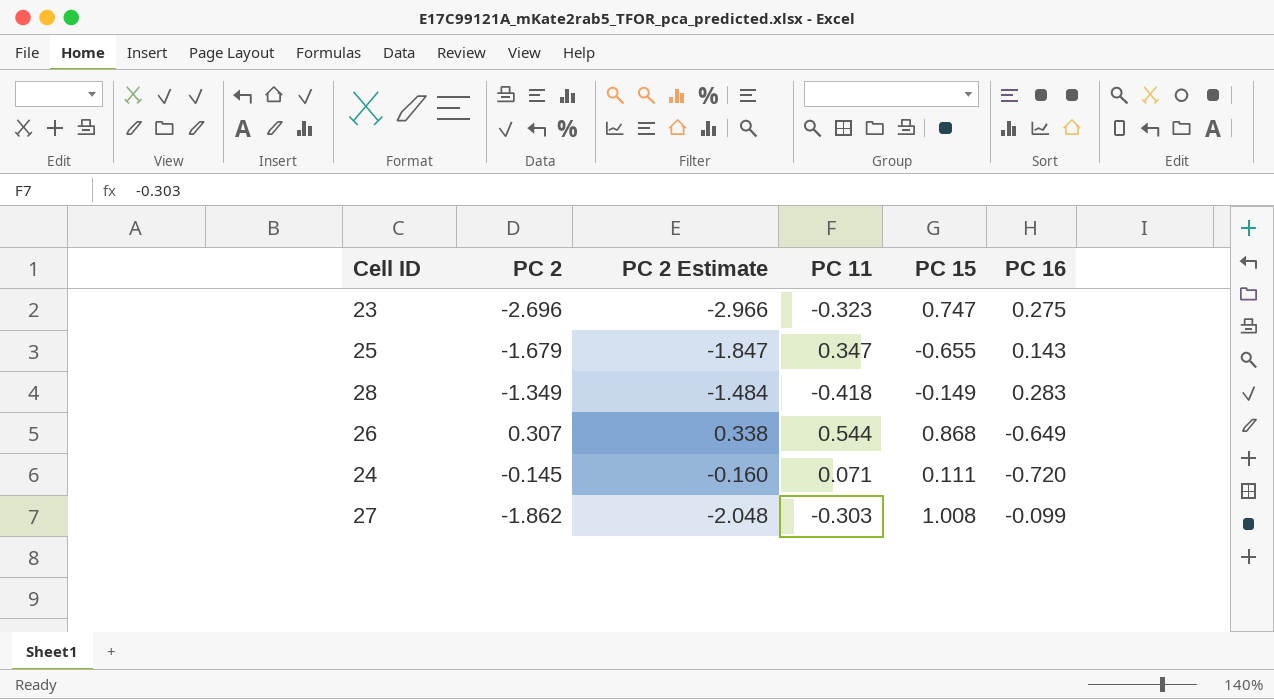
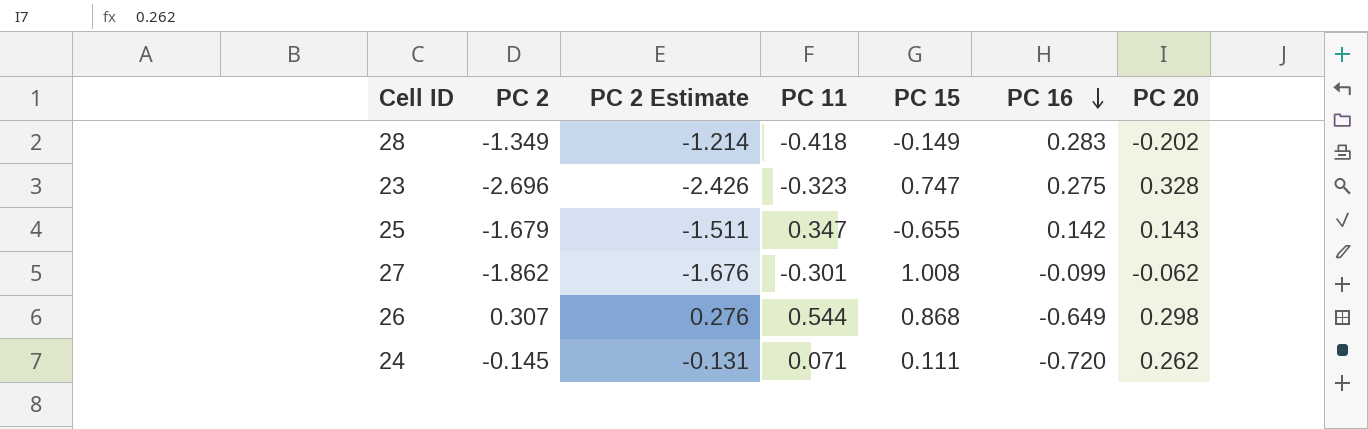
row order: none -> PC 16 descending
column PC 2 Estimate | formula: [PC 2] * 1.1 -> [PC 2] * 0.9
column PC 20 | position: none -> 7
25 | PC 16: 0.143 -> 0.142
27 | PC 11: -0.303 -> -0.301

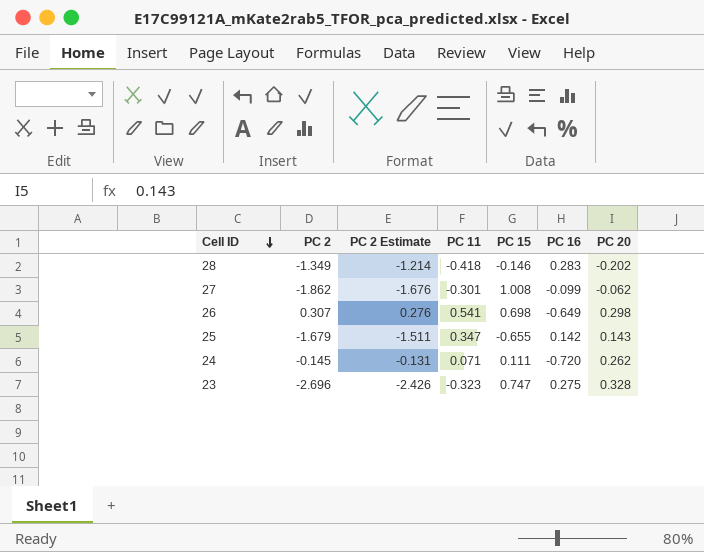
row order: PC 16 descending -> Cell ID descending
28 | PC 15: -0.149 -> -0.146
26 | PC 11: 0.544 -> 0.541
26 | PC 15: 0.868 -> 0.698

